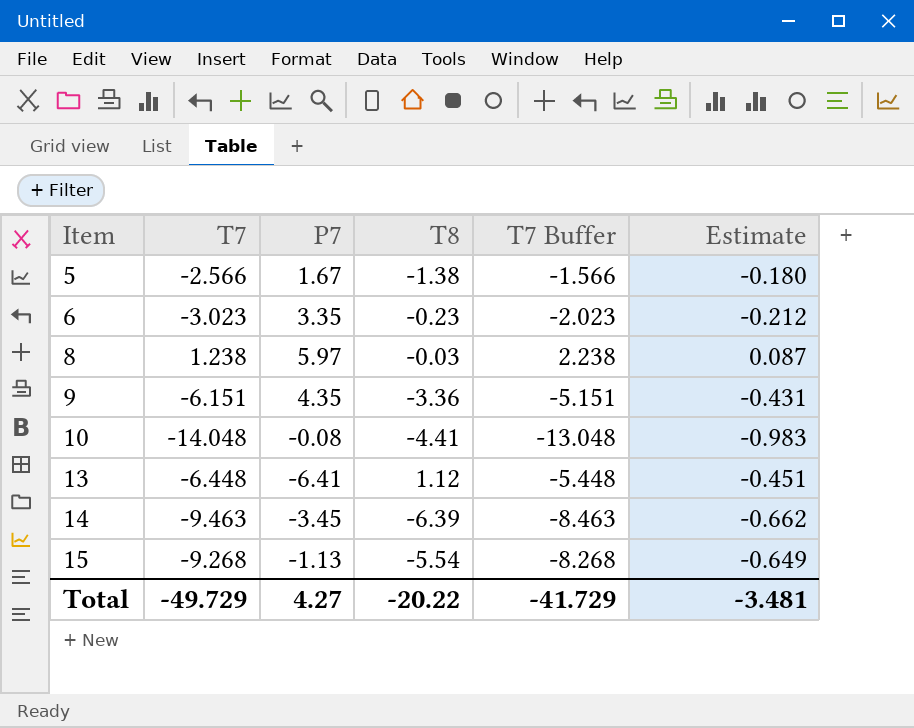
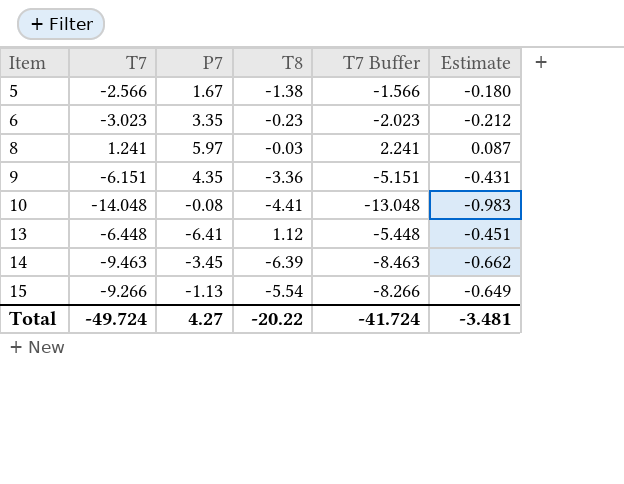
8 | T7: 1.238 -> 1.241
8 | T7 Buffer: 2.238 -> 2.241
15 | T7: -9.268 -> -9.266
15 | T7 Buffer: -8.268 -> -8.266
Total | T7: -49.729 -> -49.724
Total | T7 Buffer: -41.729 -> -41.724

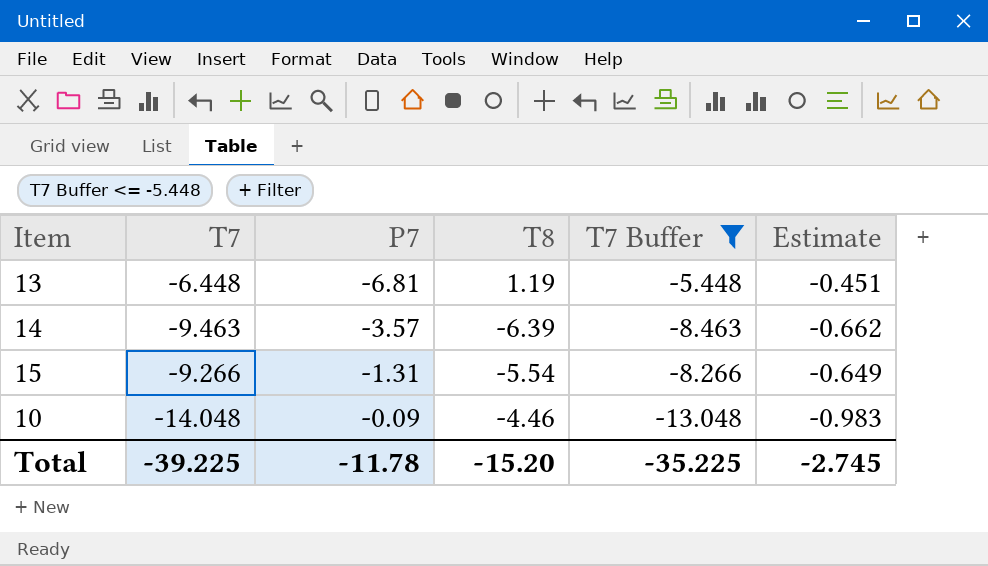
filter: none -> T7 Buffer <= -5.448
row order: Item ascending -> P7 ascending
13 | P7: -6.41 -> -6.81
13 | T8: 1.12 -> 1.19
14 | P7: -3.45 -> -3.57
15 | P7: -1.13 -> -1.31
10 | P7: -0.08 -> -0.09
10 | T8: -4.41 -> -4.46
Total | T7: -49.724 -> -39.225
Total | P7: 4.27 -> -11.78
Total | T8: -20.22 -> -15.20
Total | T7 Buffer: -41.724 -> -35.225
Total | Estimate: -3.481 -> -2.745

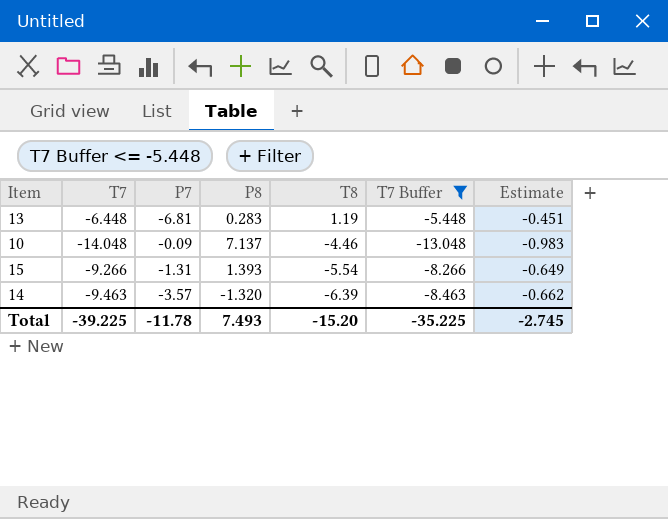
row order: P7 ascending -> T8 descending
column P8 | position: none -> 4

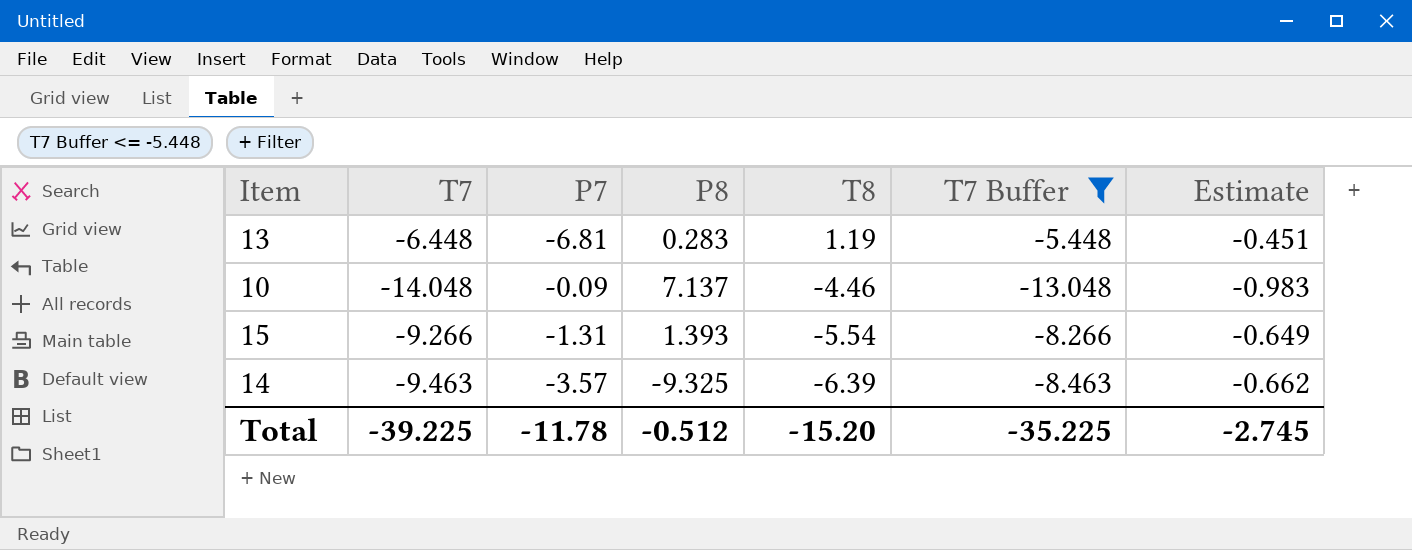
14 | P8: -1.320 -> -9.325
Total | P8: 7.493 -> -0.512

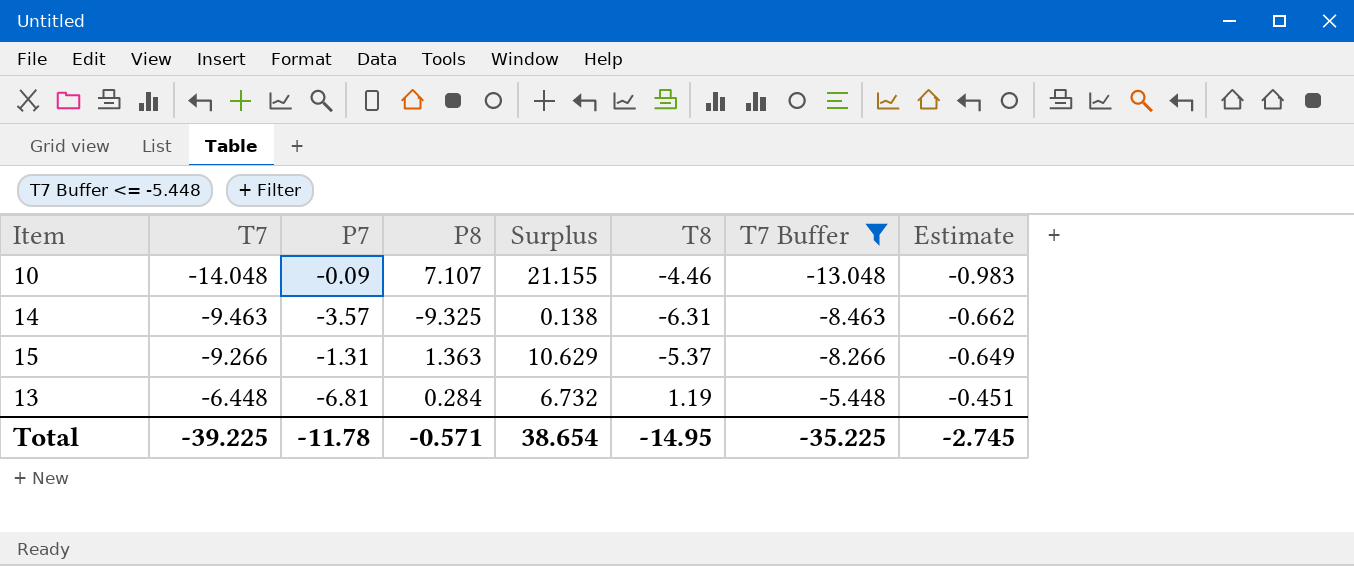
row order: T8 descending -> T7 ascending
column Surplus | formula: none -> [P8] - [T7]
10 | P8: 7.137 -> 7.107
14 | T8: -6.39 -> -6.31
15 | P8: 1.393 -> 1.363
15 | T8: -5.54 -> -5.37
13 | P8: 0.283 -> 0.284
Total | P8: -0.512 -> -0.571
Total | T8: -15.20 -> -14.95

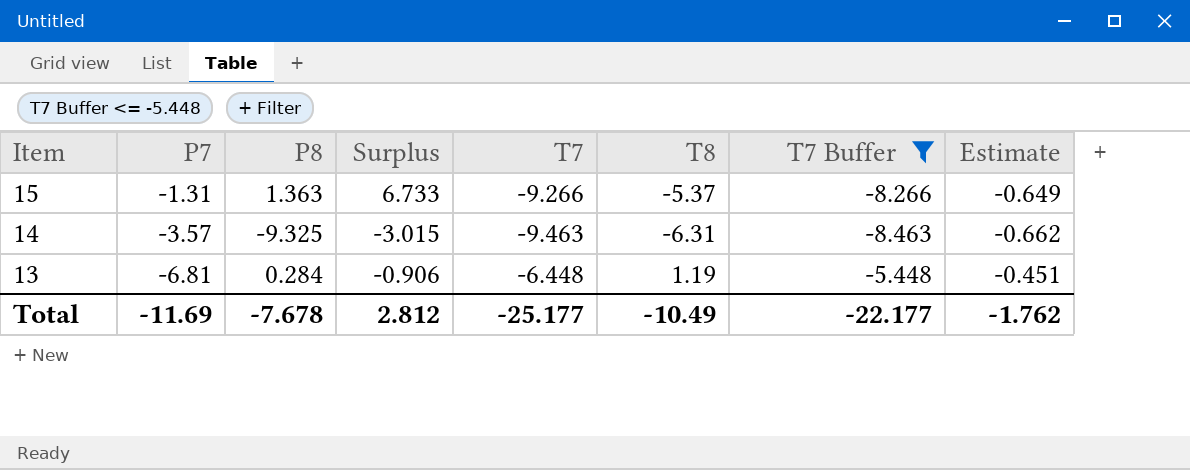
row order: T7 ascending -> Item descending
column Surplus | formula: [P8] - [T7] -> [P8] - [T8]
column T7 | position: 2 -> 5
row 10: -14.048 | -0.09 | 7.107 | 21.155 | -4.46 | -13.048 | -0.983 -> none
Total | P7: -11.78 -> -11.69
Total | P8: -0.571 -> -7.678
Total | Surplus: 38.654 -> 2.812
Total | T7: -39.225 -> -25.177
Total | T8: -14.95 -> -10.49
Total | T7 Buffer: -35.225 -> -22.177
Total | Estimate: -2.745 -> -1.762

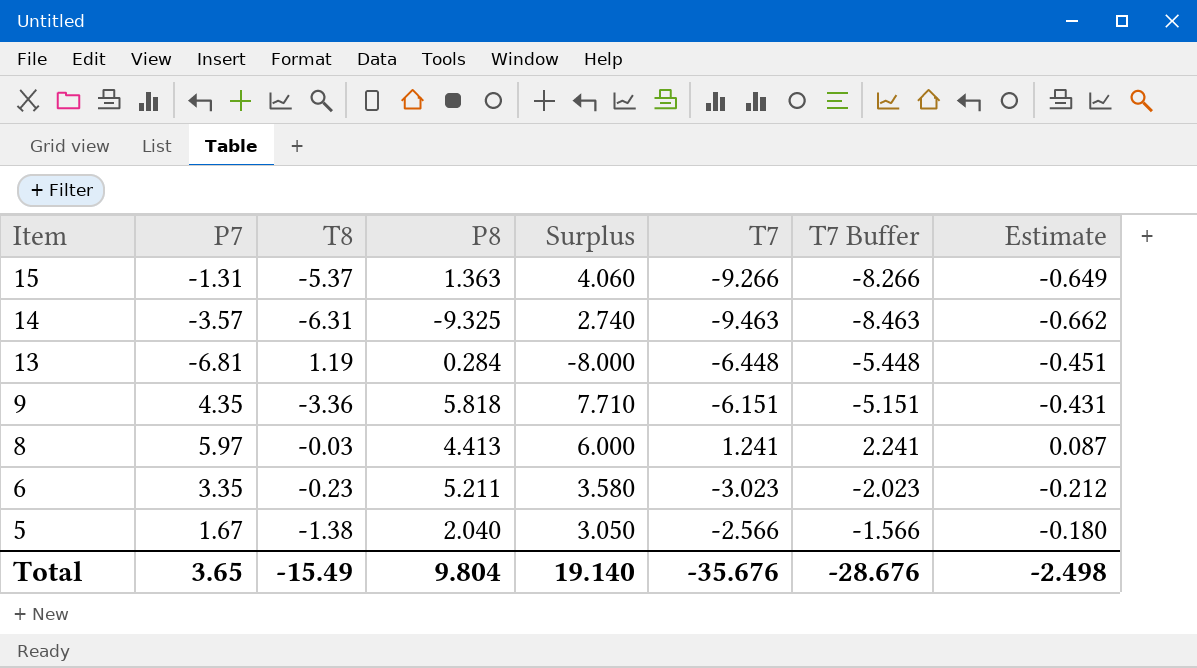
filter: T7 Buffer <= -5.448 -> none
column T8 | position: 6 -> 3
column Surplus | formula: [P8] - [T8] -> [P7] - [T8]
Total | P7: -11.69 -> 3.65
Total | T8: -10.49 -> -15.49
Total | P8: -7.678 -> 9.804
Total | Surplus: 2.812 -> 19.140
Total | T7: -25.177 -> -35.676
Total | T7 Buffer: -22.177 -> -28.676
Total | Estimate: -1.762 -> -2.498

